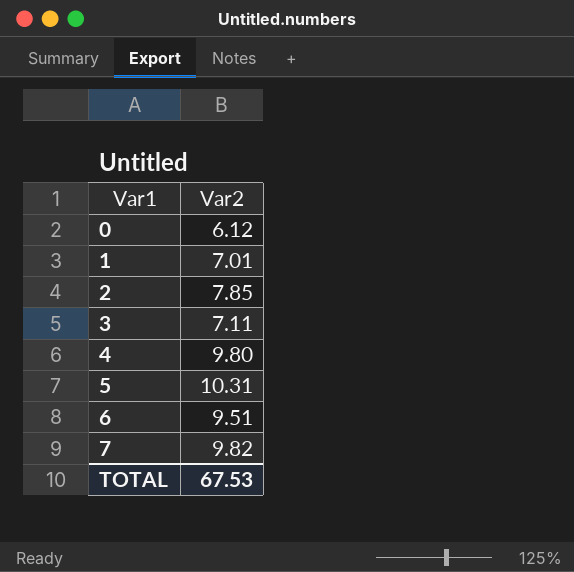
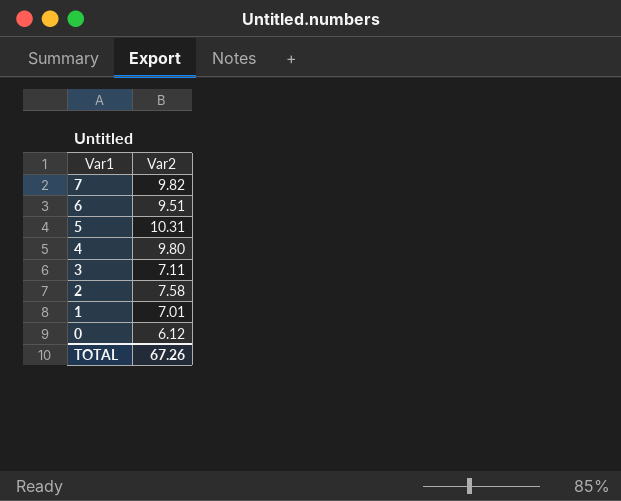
row order: Var1 ascending -> Var1 descending
2 | Var2: 7.85 -> 7.58
TOTAL | Var2: 67.53 -> 67.26

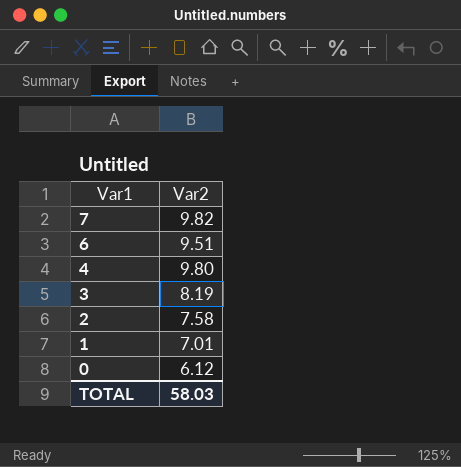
row 5: 10.31 -> none
3 | Var2: 7.11 -> 8.19
TOTAL | Var2: 67.26 -> 58.03

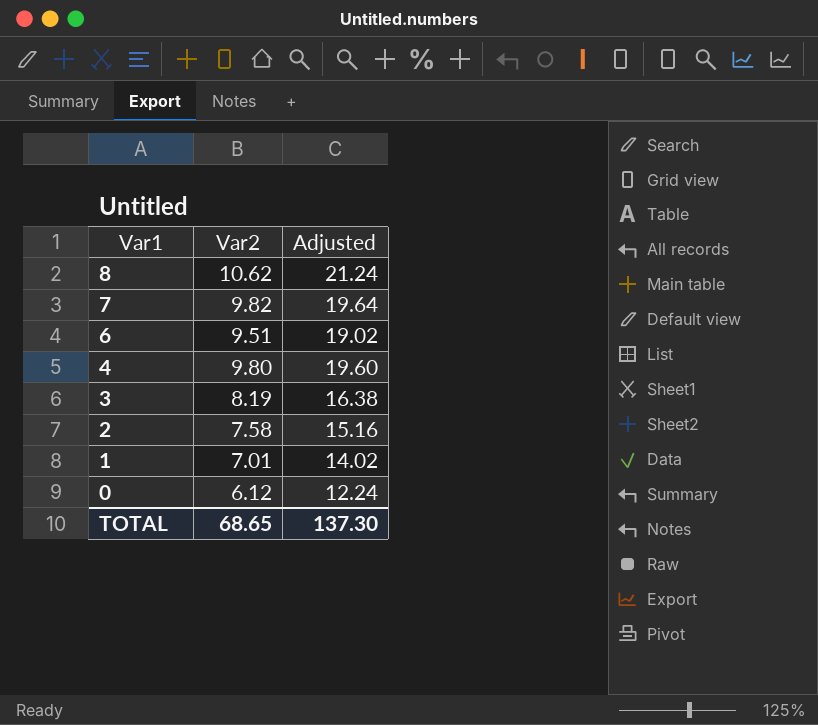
column Adjusted | formula: none -> [Var2] * 2
row 8: none -> 10.62 | 21.24
TOTAL | Var2: 58.03 -> 68.65

